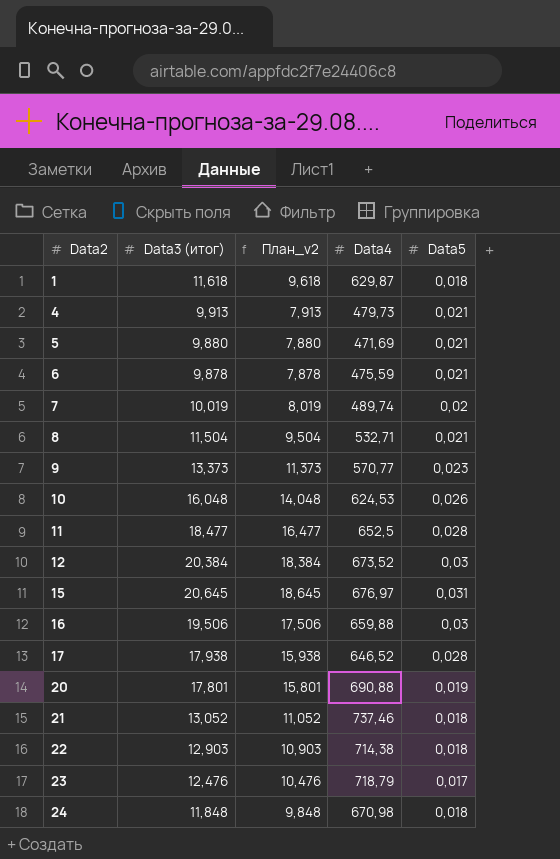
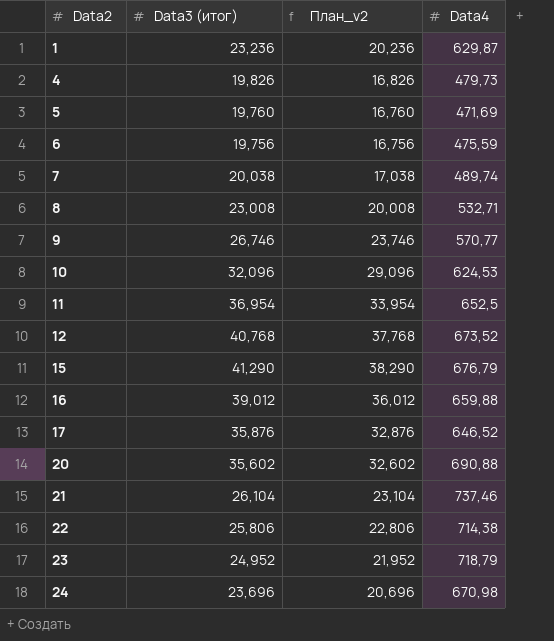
column Data5 | position: 5 -> none
column План_v2 | formula: [Data3 (итог)] - 2 -> [Data3 (итог)] - 3
1 | Data3 (итог): 11,618 -> 23,236
4 | Data3 (итог): 9,913 -> 19,826
5 | Data3 (итог): 9,880 -> 19,760
6 | Data3 (итог): 9,878 -> 19,756
7 | Data3 (итог): 10,019 -> 20,038
8 | Data3 (итог): 11,504 -> 23,008
9 | Data3 (итог): 13,373 -> 26,746
10 | Data3 (итог): 16,048 -> 32,096
11 | Data3 (итог): 18,477 -> 36,954
12 | Data3 (итог): 20,384 -> 40,768
15 | Data3 (итог): 20,645 -> 41,290
15 | Data4: 676,97 -> 676,79
16 | Data3 (итог): 19,506 -> 39,012
17 | Data3 (итог): 17,938 -> 35,876
20 | Data3 (итог): 17,801 -> 35,602
21 | Data3 (итог): 13,052 -> 26,104
22 | Data3 (итог): 12,903 -> 25,806
23 | Data3 (итог): 12,476 -> 24,952
24 | Data3 (итог): 11,848 -> 23,696

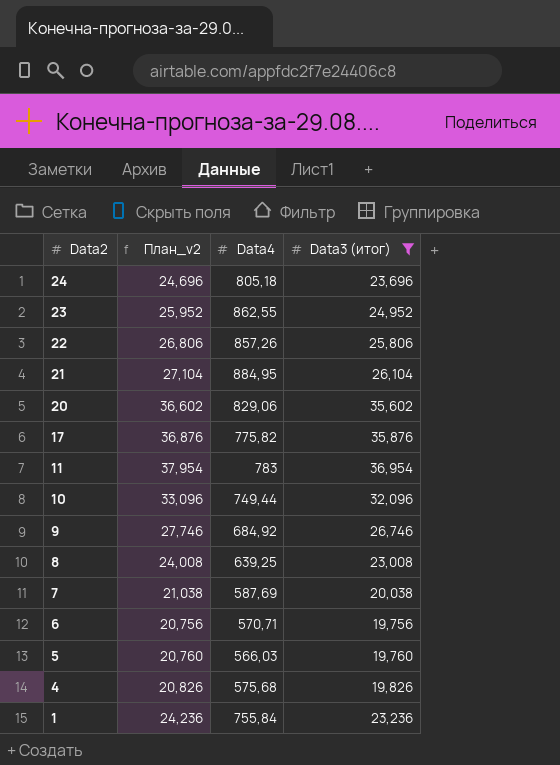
filter: none -> Data3 (итог) <= 36,954
row order: Data2 ascending -> Data2 descending
column План_v2 | formula: [Data3 (итог)] - 3 -> [Data3 (итог)] + 1
column Data3 (итог) | position: 2 -> 4
24 | Data4: 670,98 -> 805,18
23 | Data4: 718,79 -> 862,55
22 | Data4: 714,38 -> 857,26
21 | Data4: 737,46 -> 884,95
20 | Data4: 690,88 -> 829,06
17 | Data4: 646,52 -> 775,82
11 | Data4: 652,5 -> 783
10 | Data4: 624,53 -> 749,44
9 | Data4: 570,77 -> 684,92
8 | Data4: 532,71 -> 639,25
7 | Data4: 489,74 -> 587,69
6 | Data4: 475,59 -> 570,71
5 | Data4: 471,69 -> 566,03
4 | Data4: 479,73 -> 575,68
1 | Data4: 629,87 -> 755,84

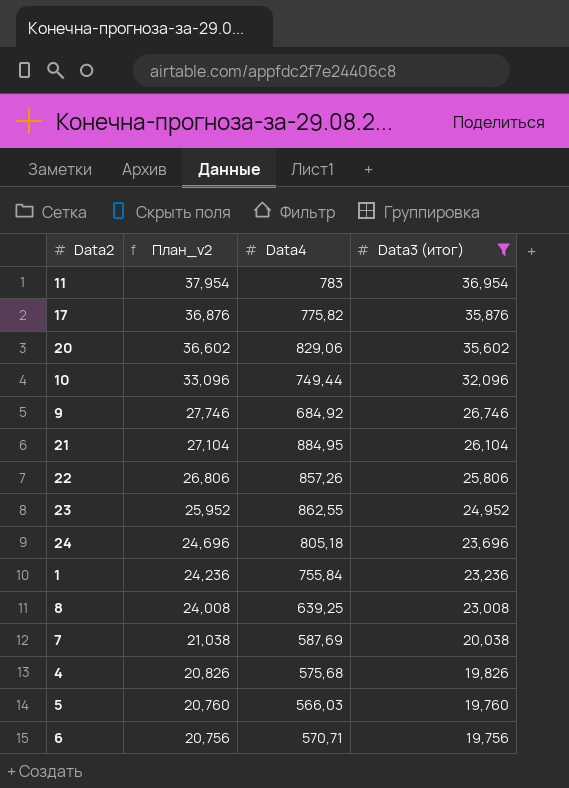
row order: Data2 descending -> План_v2 descending

